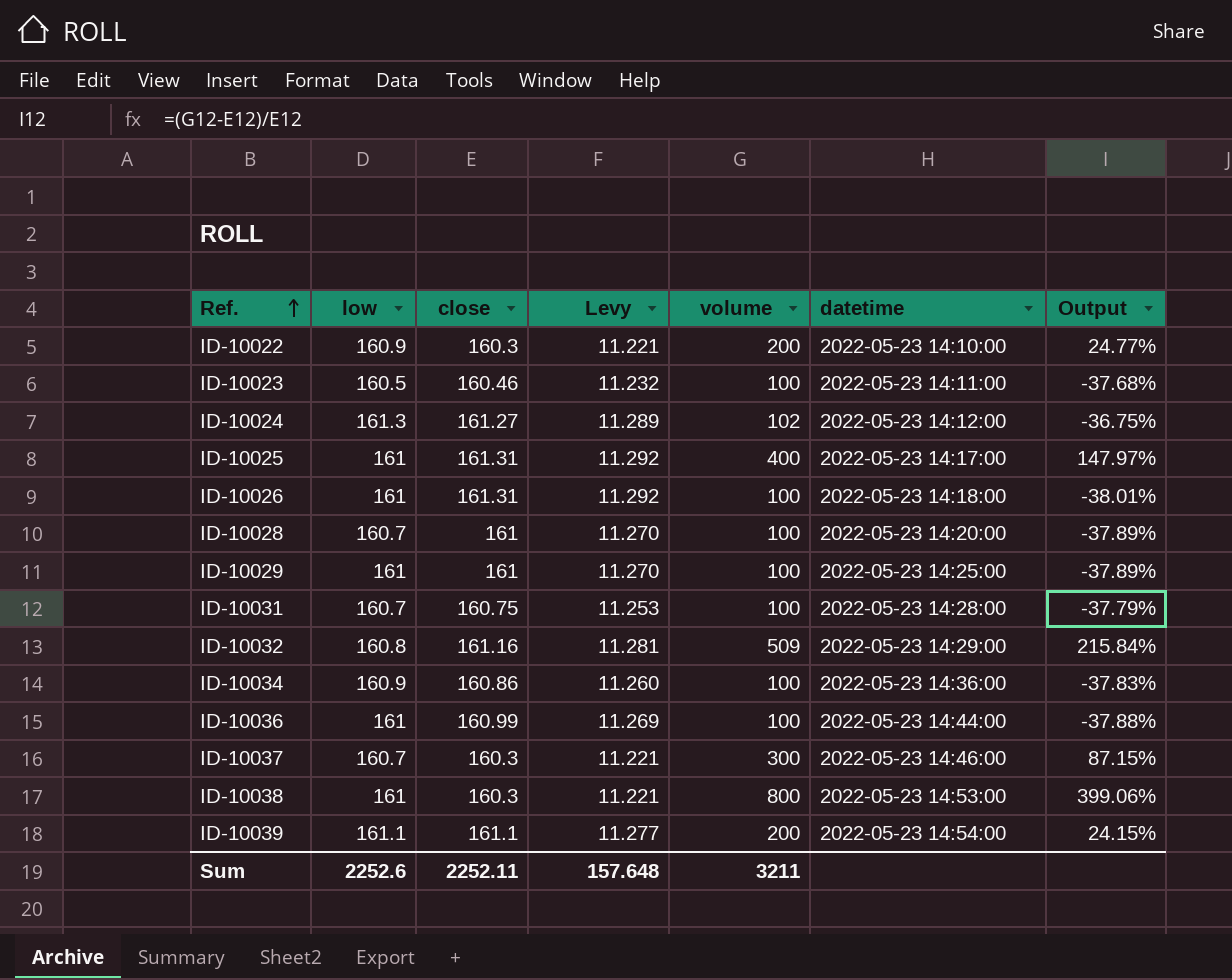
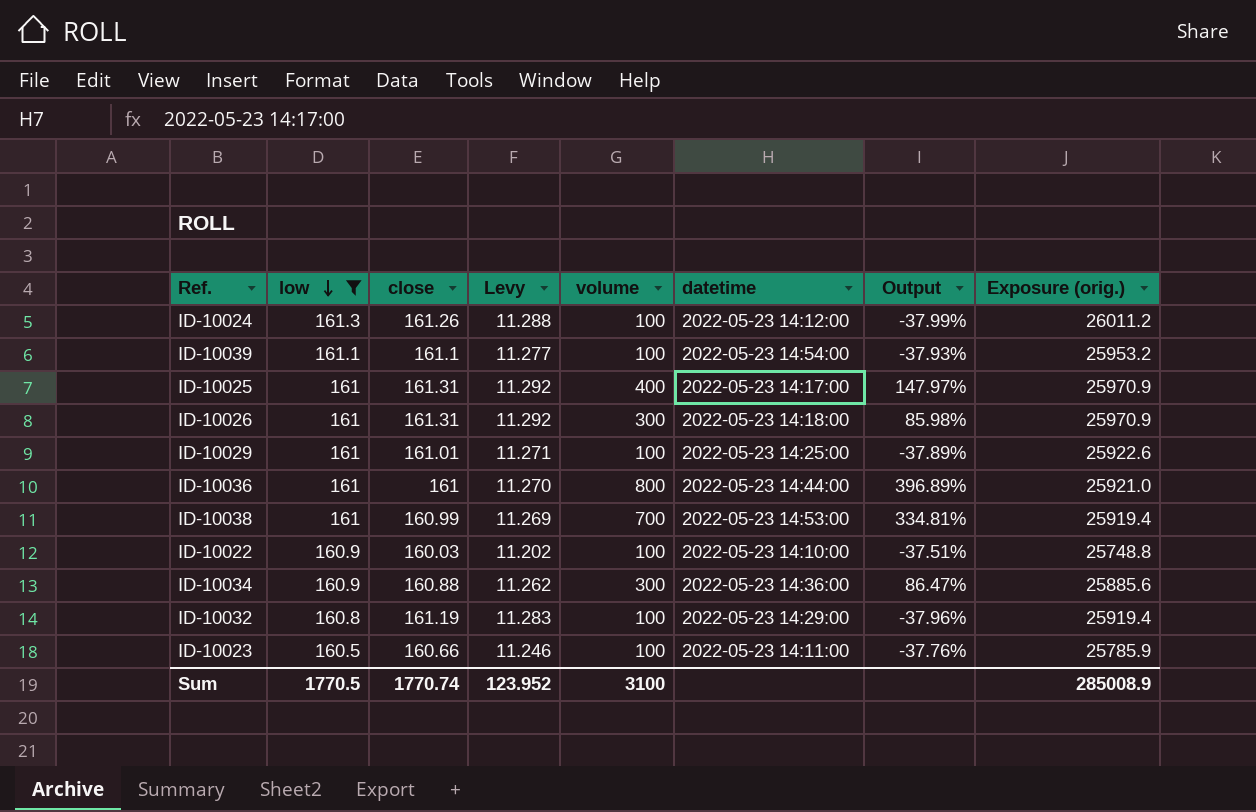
filter: none -> low != 160.7
row order: Ref. ascending -> low descending
column Exposure (orig.) | formula: none -> [low] * [close]
ID-10024 | close: 161.27 -> 161.26
ID-10024 | Levy: 11.289 -> 11.288
ID-10024 | volume: 102 -> 100
ID-10024 | Output: -36.75% -> -37.99%
ID-10039 | volume: 200 -> 100
ID-10039 | Output: 24.15% -> -37.93%
ID-10026 | volume: 100 -> 300
ID-10026 | Output: -38.01% -> 85.98%
ID-10029 | close: 161 -> 161.01
ID-10029 | Levy: 11.270 -> 11.271
ID-10036 | close: 160.99 -> 161
ID-10036 | Levy: 11.269 -> 11.270
ID-10036 | volume: 100 -> 800
ID-10036 | Output: -37.88% -> 396.89%
ID-10038 | close: 160.3 -> 160.99
ID-10038 | Levy: 11.221 -> 11.269
ID-10038 | volume: 800 -> 700
ID-10038 | Output: 399.06% -> 334.81%
ID-10022 | close: 160.3 -> 160.03
ID-10022 | Levy: 11.221 -> 11.202
ID-10022 | volume: 200 -> 100
ID-10022 | Output: 24.77% -> -37.51%
ID-10034 | close: 160.86 -> 160.88
ID-10034 | Levy: 11.260 -> 11.262
ID-10034 | volume: 100 -> 300
ID-10034 | Output: -37.83% -> 86.47%
ID-10032 | close: 161.16 -> 161.19
ID-10032 | Levy: 11.281 -> 11.283
ID-10032 | volume: 509 -> 100
ID-10032 | Output: 215.84% -> -37.96%
ID-10023 | close: 160.46 -> 160.66
ID-10023 | Levy: 11.232 -> 11.246
ID-10023 | Output: -37.68% -> -37.76%
Sum | low: 2252.6 -> 1770.5
Sum | close: 2252.11 -> 1770.74
Sum | Levy: 157.648 -> 123.952
Sum | volume: 3211 -> 3100

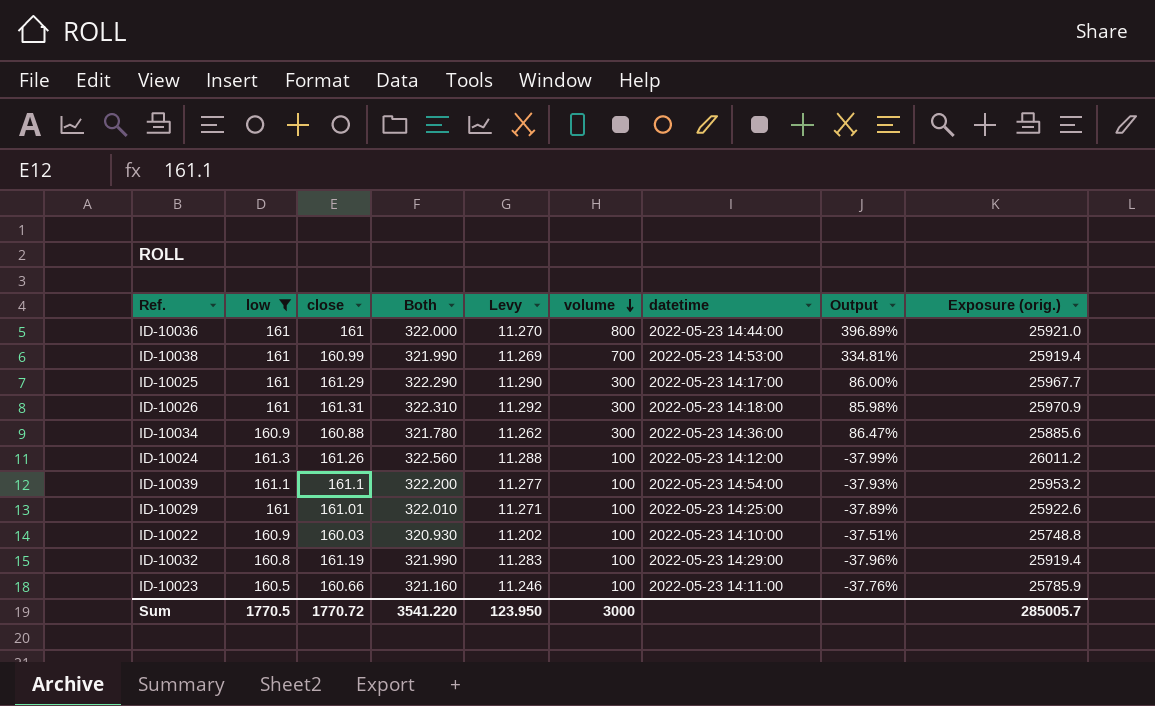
row order: low descending -> volume descending
column Both | formula: none -> [low] + [close]
ID-10025 | close: 161.31 -> 161.29
ID-10025 | Levy: 11.292 -> 11.290
ID-10025 | volume: 400 -> 300
ID-10025 | Output: 147.97% -> 86.00%
ID-10025 | Exposure (orig.): 25970.9 -> 25967.7
Sum | close: 1770.74 -> 1770.72
Sum | Levy: 123.952 -> 123.950
Sum | volume: 3100 -> 3000
Sum | Exposure (orig.): 285008.9 -> 285005.7

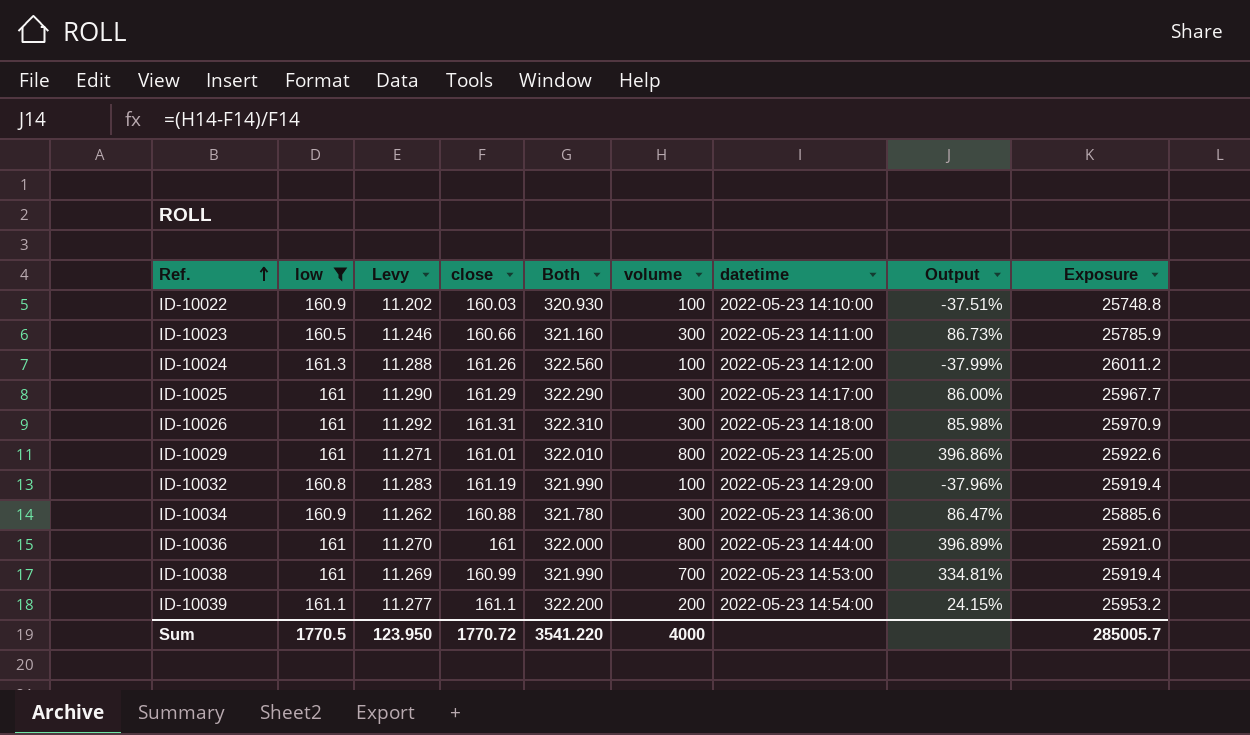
row order: volume descending -> Ref. ascending
column Levy | position: 5 -> 3
column name: Exposure (orig.) -> Exposure
ID-10023 | volume: 100 -> 300
ID-10023 | Output: -37.76% -> 86.73%
ID-10029 | volume: 100 -> 800
ID-10029 | Output: -37.89% -> 396.86%
ID-10039 | volume: 100 -> 200
ID-10039 | Output: -37.93% -> 24.15%
Sum | volume: 3000 -> 4000

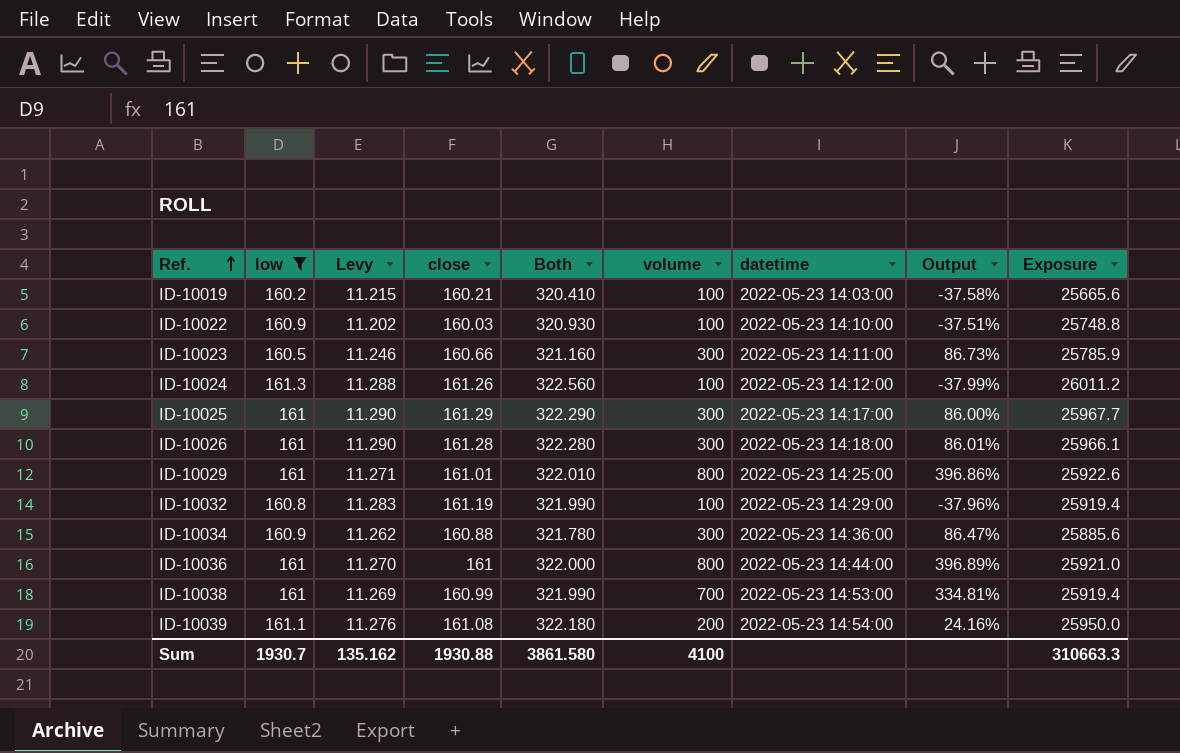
row ID-10019: none -> 160.2 | 11.215 | 160.21 | 320.410 | 100 | 2022-05-23 14:03:00 | -37.58% | 25665.6
ID-10026 | Levy: 11.292 -> 11.290
ID-10026 | close: 161.31 -> 161.28
ID-10026 | Both: 322.310 -> 322.280
ID-10026 | Output: 85.98% -> 86.01%
ID-10026 | Exposure: 25970.9 -> 25966.1
ID-10039 | Levy: 11.277 -> 11.276
ID-10039 | close: 161.1 -> 161.08
ID-10039 | Both: 322.200 -> 322.180
ID-10039 | Output: 24.15% -> 24.16%
ID-10039 | Exposure: 25953.2 -> 25950.0
Sum | low: 1770.5 -> 1930.7
Sum | Levy: 123.950 -> 135.162
Sum | close: 1770.72 -> 1930.88
Sum | Both: 3541.220 -> 3861.580
Sum | volume: 4000 -> 4100
Sum | Exposure: 285005.7 -> 310663.3

